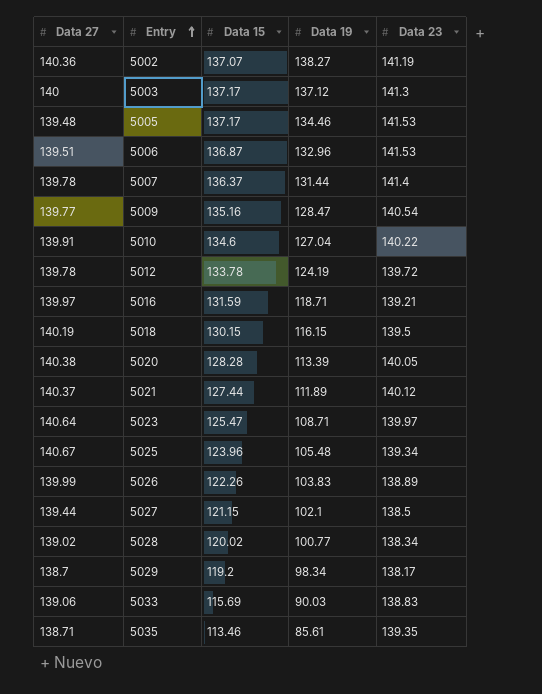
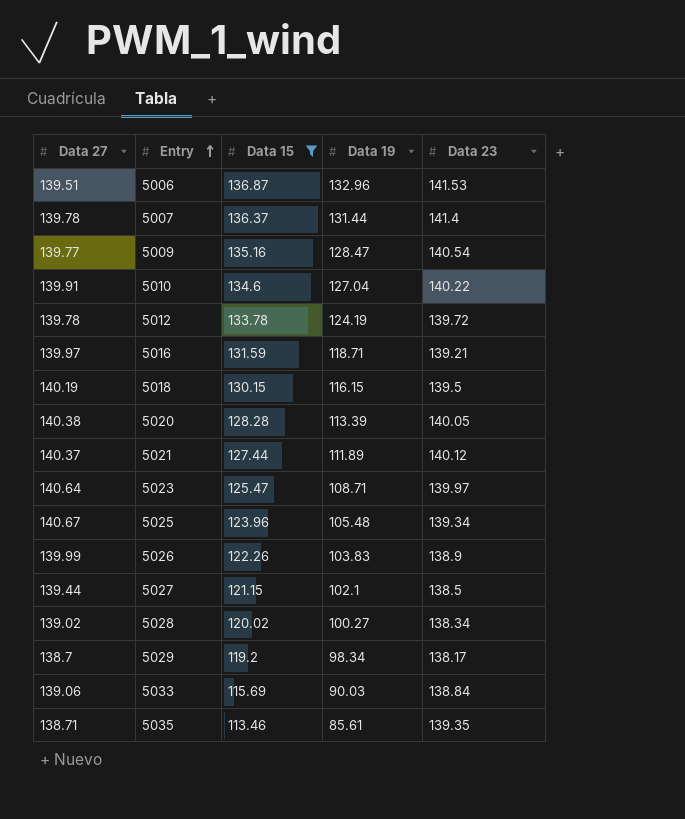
filter: none -> Data 15 <= 136.87
5026 | Data 23: 138.89 -> 138.9
5028 | Data 19: 100.77 -> 100.27
5033 | Data 23: 138.83 -> 138.84

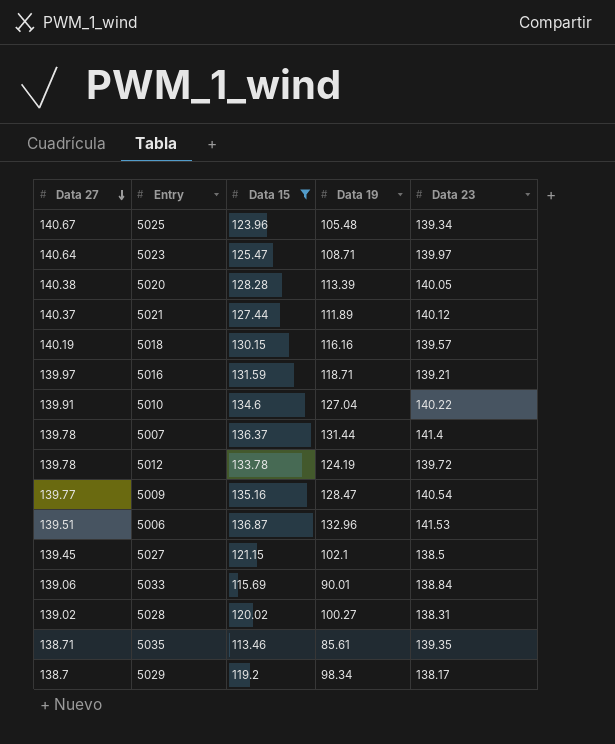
row order: Entry ascending -> Data 27 descending
row 5026: 139.99 | 122.26 | 103.83 | 138.9 -> none
5018 | Data 19: 116.15 -> 116.16
5018 | Data 23: 139.5 -> 139.57
5027 | Data 27: 139.44 -> 139.45
5033 | Data 19: 90.03 -> 90.01
5028 | Data 23: 138.34 -> 138.31

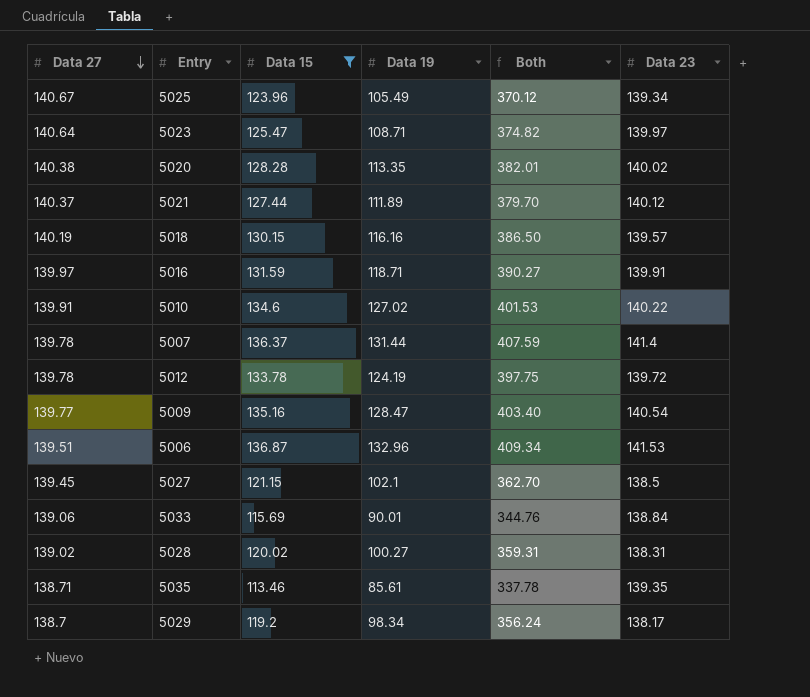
column Both | formula: none -> [Data 27] + [Data 15] + [Data 19]
5025 | Data 19: 105.48 -> 105.49
5020 | Data 19: 113.39 -> 113.35
5020 | Data 23: 140.05 -> 140.02
5016 | Data 23: 139.21 -> 139.91
5010 | Data 19: 127.04 -> 127.02

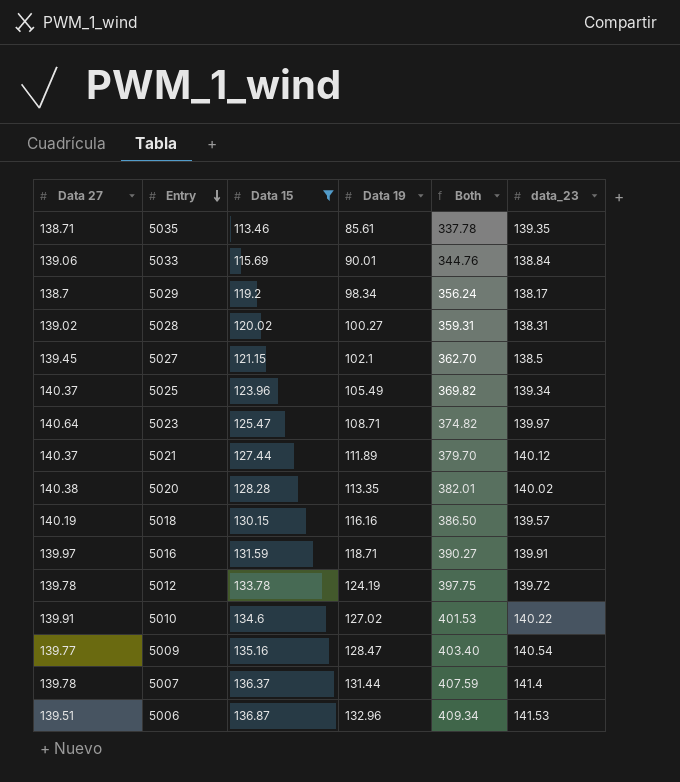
row order: Data 27 descending -> Entry descending
column name: Data 23 -> data_23
5025 | Data 27: 140.67 -> 140.37
5025 | Both: 370.12 -> 369.82

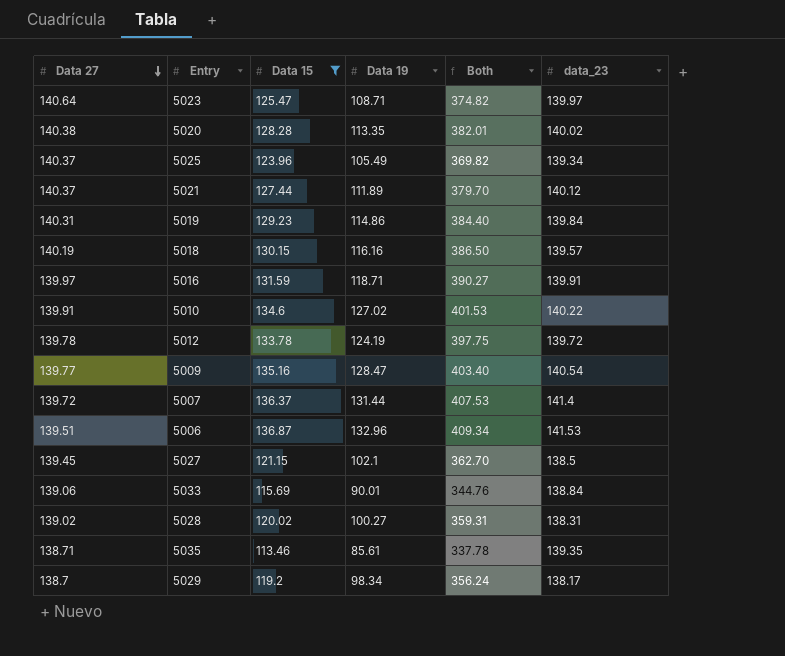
row order: Entry descending -> Data 27 descending
row 5019: none -> 140.31 | 129.23 | 114.86 | 384.40 | 139.84
5007 | Data 27: 139.78 -> 139.72
5007 | Both: 407.59 -> 407.53

